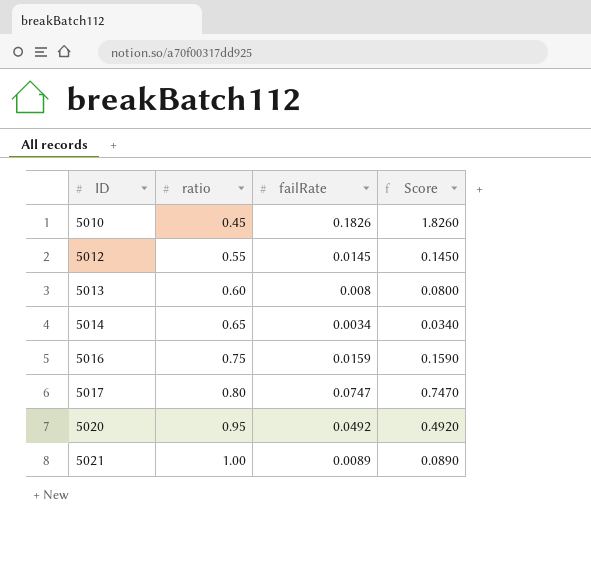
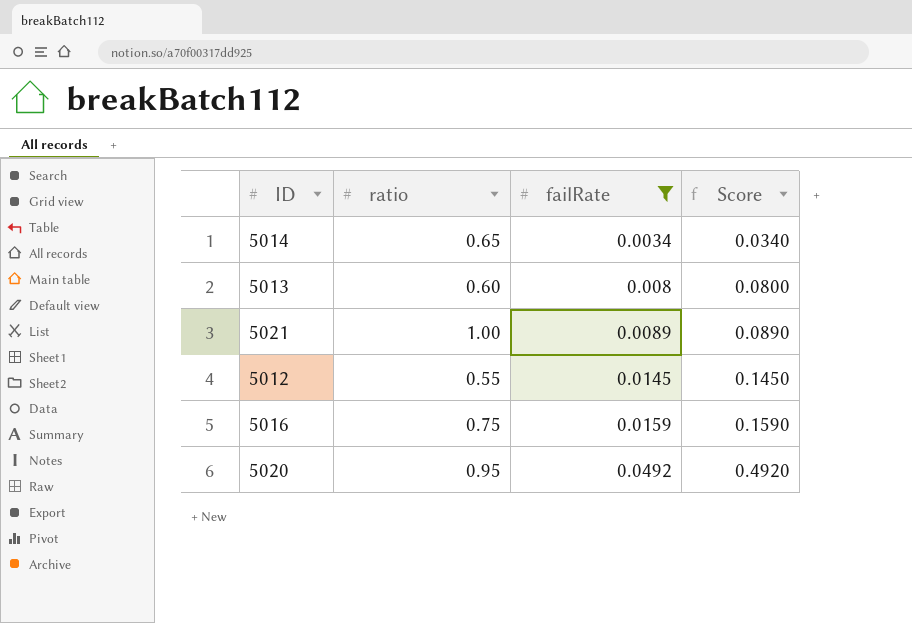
filter: none -> failRate <= 0.0492
row order: ID ascending -> failRate ascending

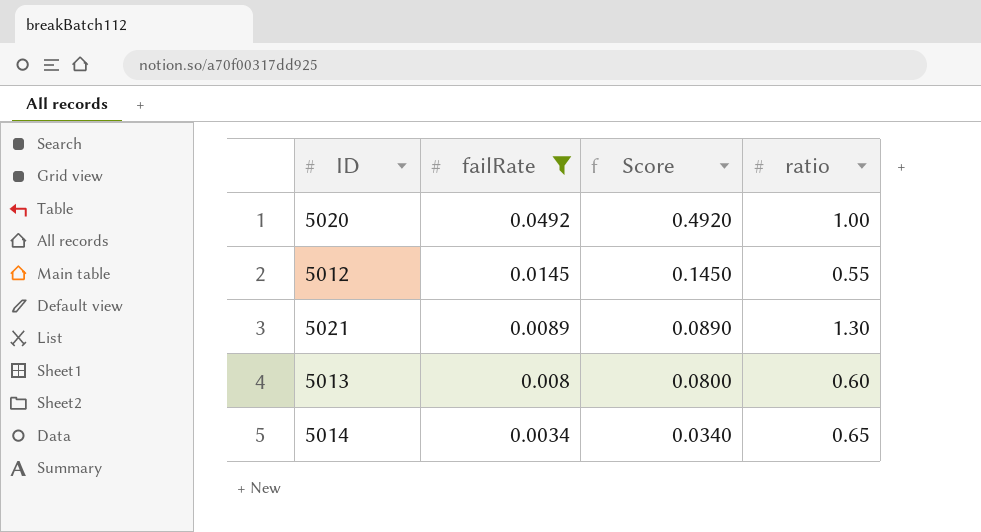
row order: failRate ascending -> failRate descending
column ratio | position: 2 -> 4
row 5016: 0.75 | 0.0159 | 0.1590 -> none
5020 | ratio: 0.95 -> 1.00
5021 | ratio: 1.00 -> 1.30

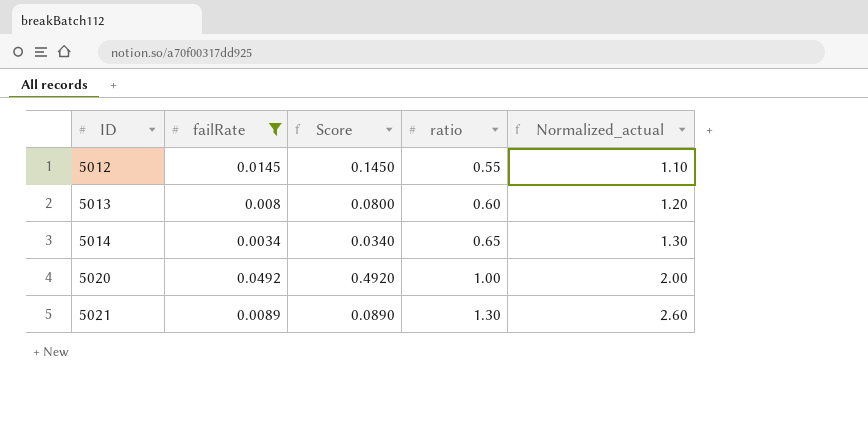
row order: failRate descending -> ID ascending
column Normalized_actual | formula: none -> [ratio] * 2

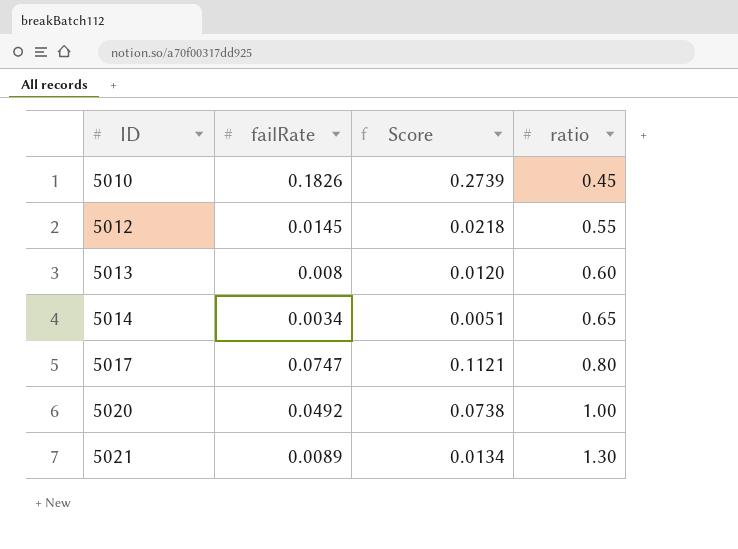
filter: failRate <= 0.0492 -> none
column Normalized_actual | formula: [ratio] * 2 -> none
column Score | formula: [failRate] * 10 -> [failRate] * 1.5

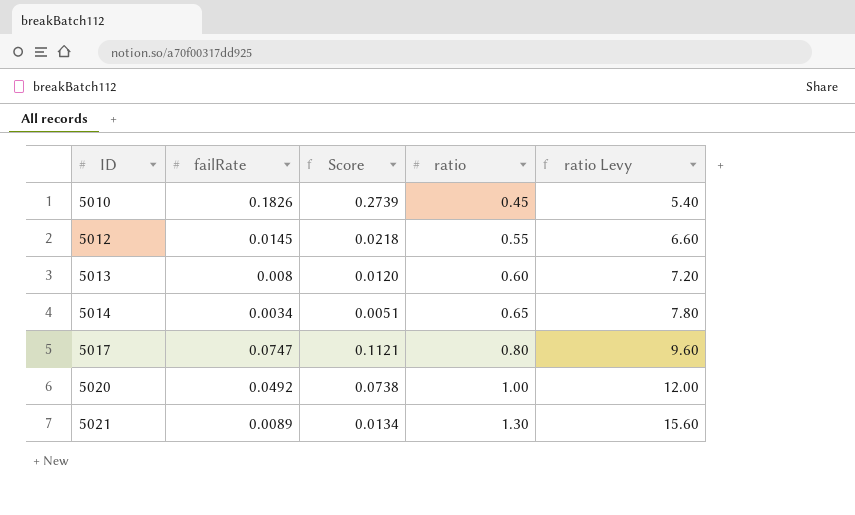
column ratio Levy | formula: none -> [ratio] * 12

